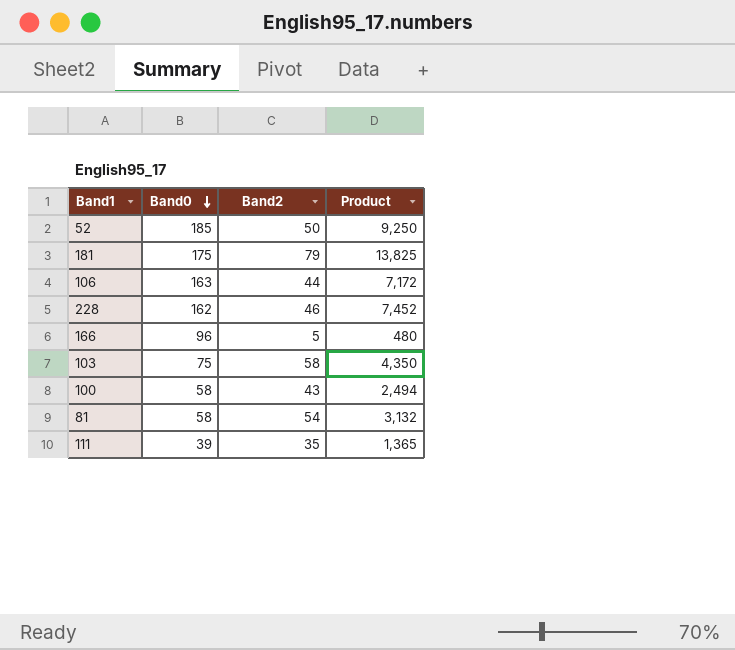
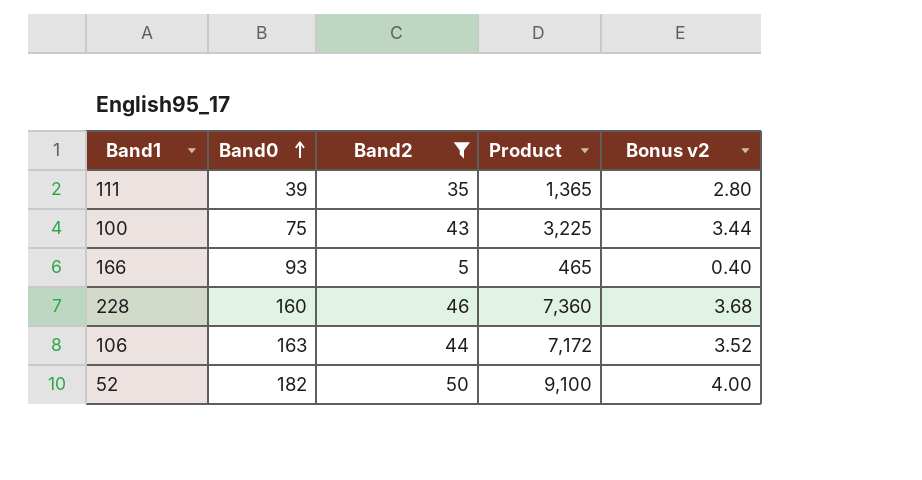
filter: none -> Band2 <= 50
row order: Band0 descending -> Band0 ascending
column Bonus v2 | formula: none -> [Band2] * 0.08
100 | Band0: 58 -> 75
100 | Product: 2,494 -> 3,225
166 | Band0: 96 -> 93
166 | Product: 480 -> 465
228 | Band0: 162 -> 160
228 | Product: 7,452 -> 7,360
52 | Band0: 185 -> 182
52 | Product: 9,250 -> 9,100

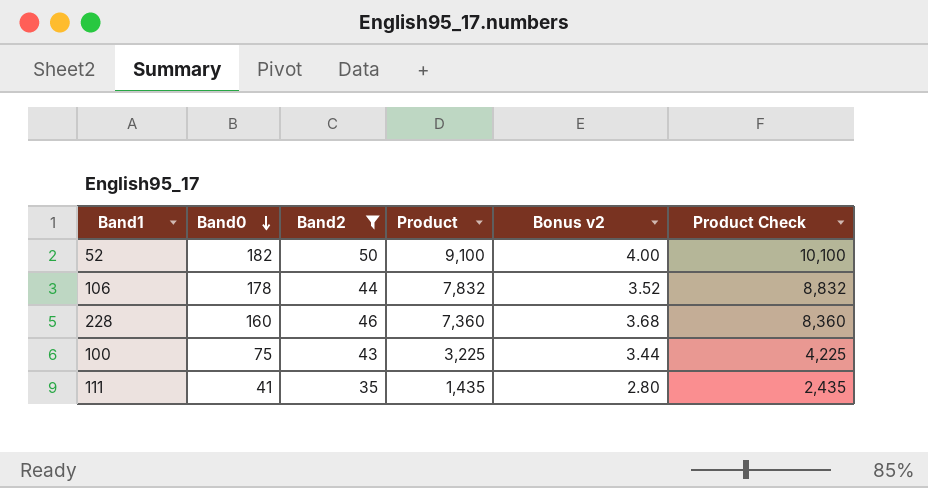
row order: Band0 ascending -> Band0 descending
column Product Check | formula: none -> [Product] + 1000
row 166: 93 | 5 | 465 | 0.40 -> none
106 | Band0: 163 -> 178
106 | Product: 7,172 -> 7,832
111 | Band0: 39 -> 41
111 | Product: 1,365 -> 1,435

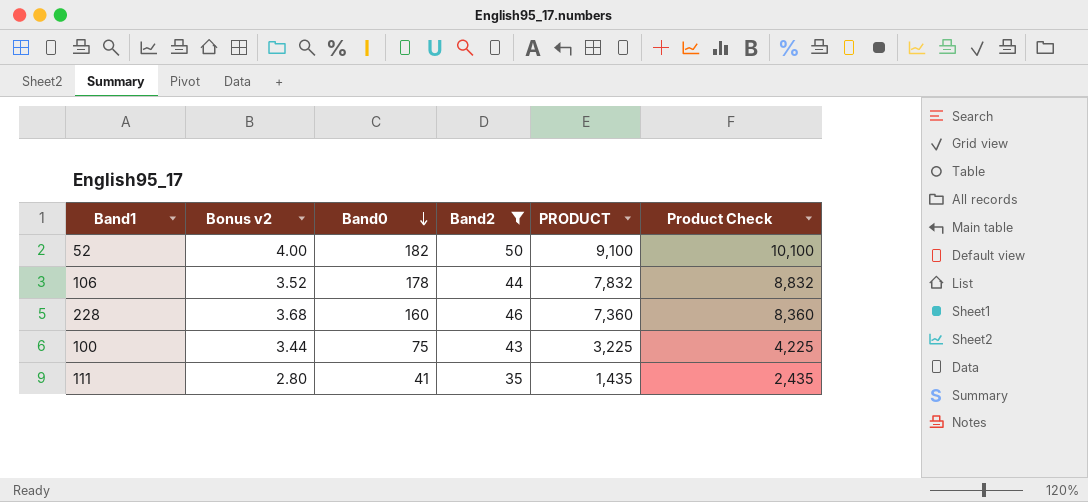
column Bonus v2 | position: 5 -> 2
column name: Product -> PRODUCT

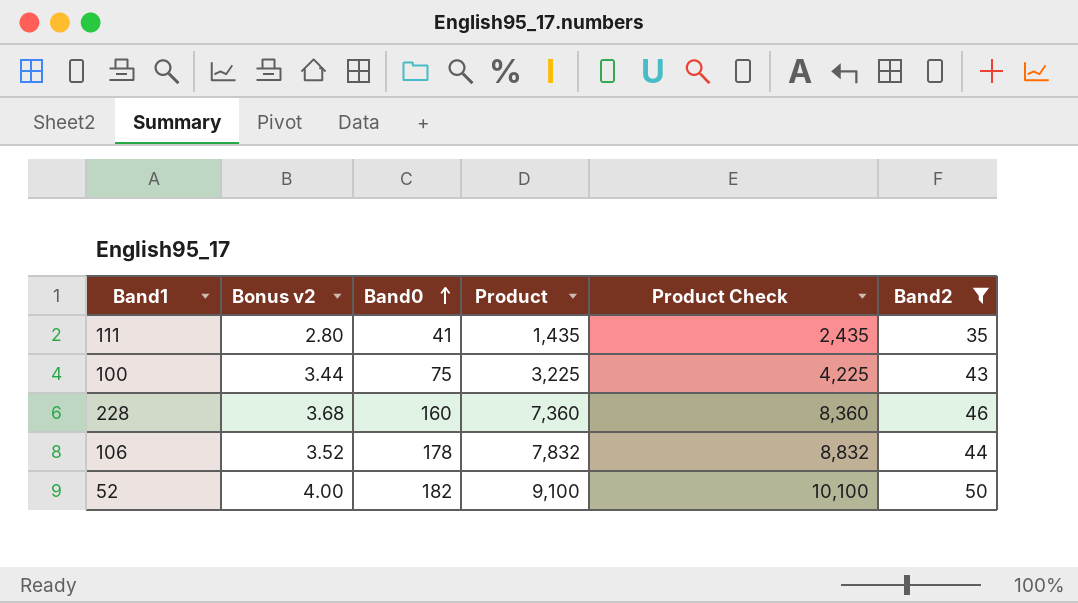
row order: Band0 descending -> Band0 ascending
column name: PRODUCT -> Product
column Band2 | position: 4 -> 6

